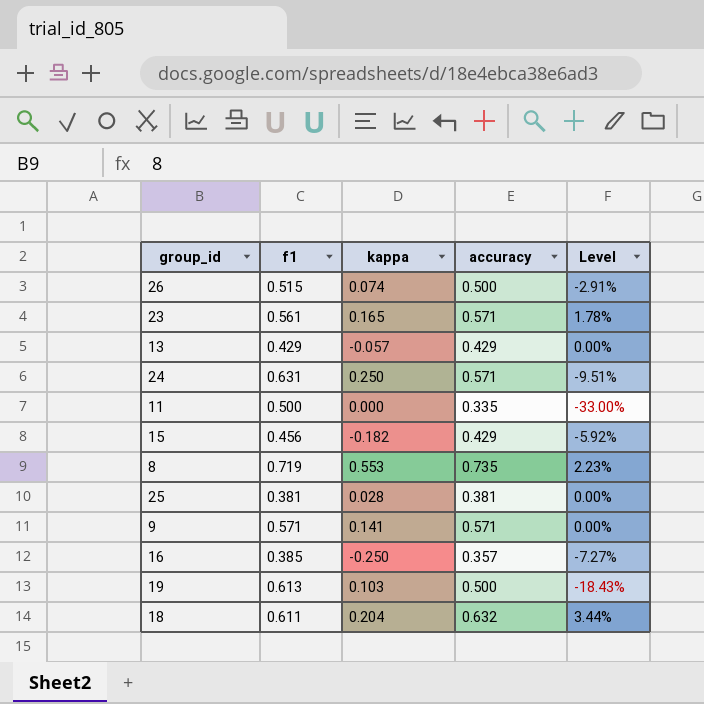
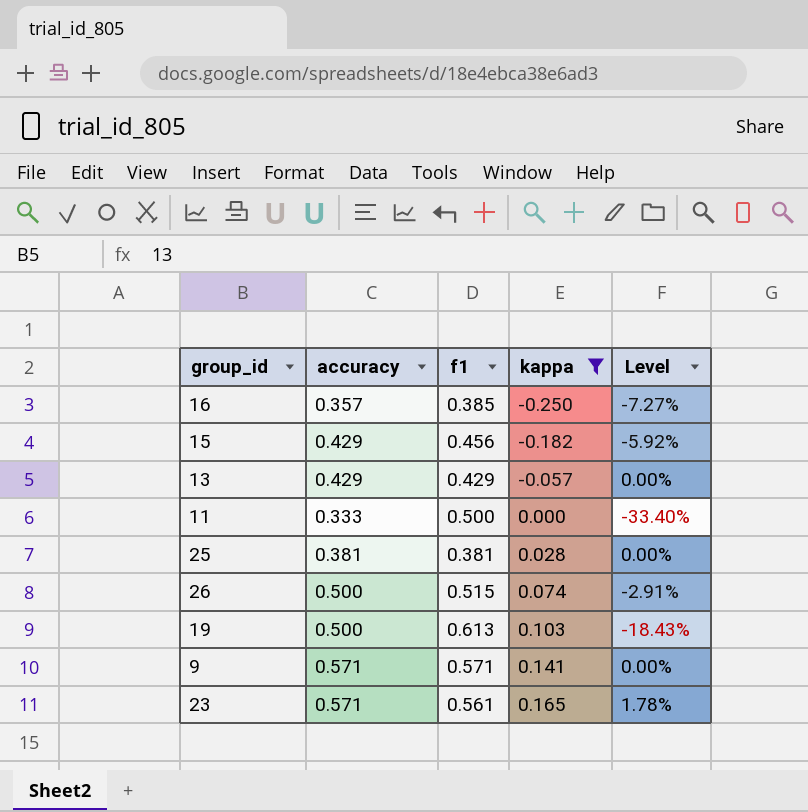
filter: none -> kappa <= 0.165
row order: none -> kappa ascending
column accuracy | position: 4 -> 2
11 | accuracy: 0.335 -> 0.333
11 | Level: -33.00% -> -33.40%

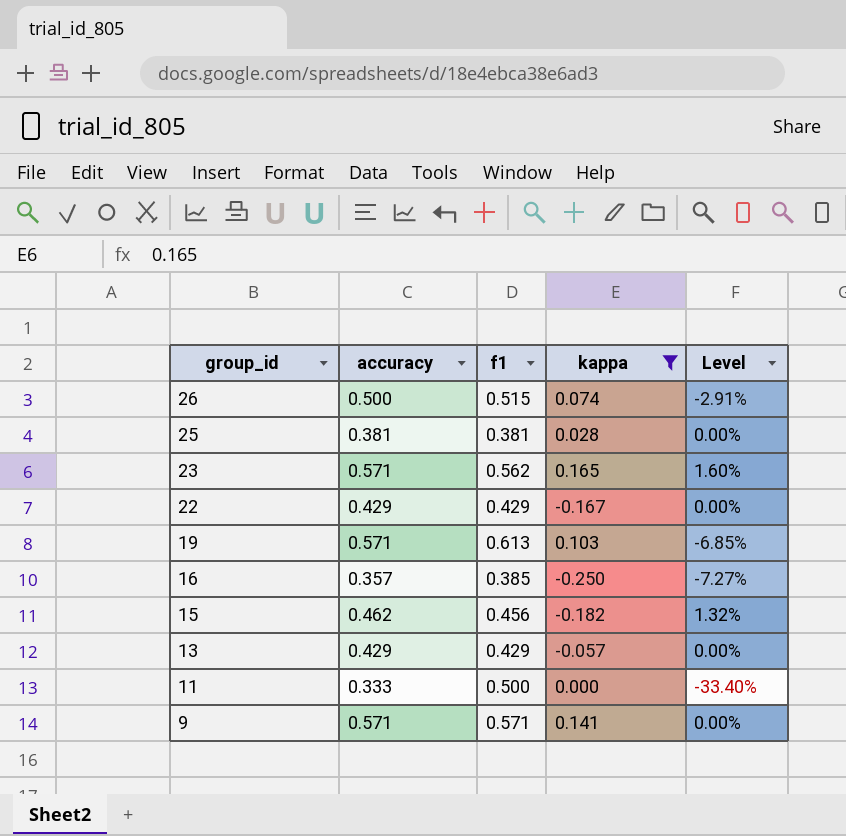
row order: kappa ascending -> group_id descending
23 | f1: 0.561 -> 0.562
23 | Level: 1.78% -> 1.60%
row 22: none -> 0.429 | 0.429 | -0.167 | 0.00%
19 | accuracy: 0.500 -> 0.571
19 | Level: -18.43% -> -6.85%
15 | accuracy: 0.429 -> 0.462
15 | Level: -5.92% -> 1.32%

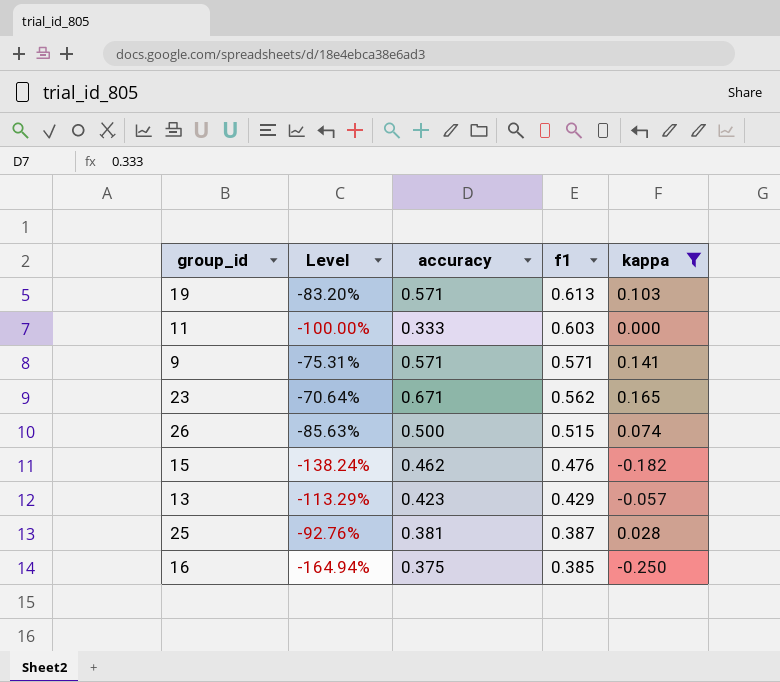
row order: group_id descending -> f1 descending
column Level | formula: ([accuracy] - [f1]) / [f1] -> ([kappa] - [f1]) / [f1]
column Level | position: 5 -> 2
row 22: 0.429 | 0.429 | -0.167 | 0.00% -> none
11 | f1: 0.500 -> 0.603
23 | accuracy: 0.571 -> 0.671
15 | f1: 0.456 -> 0.476
13 | accuracy: 0.429 -> 0.423
25 | f1: 0.381 -> 0.387
16 | accuracy: 0.357 -> 0.375

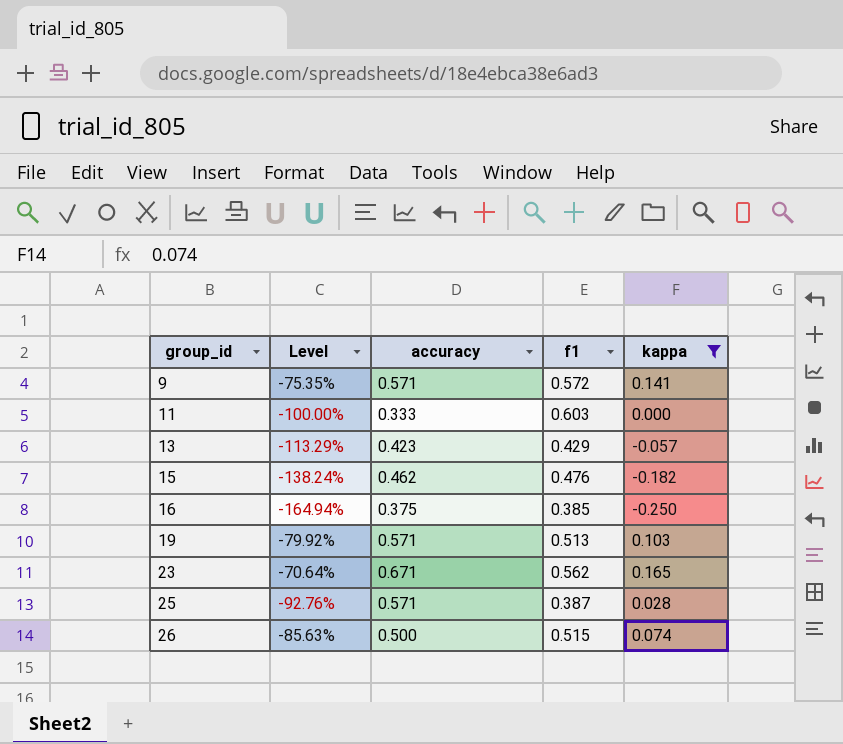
row order: f1 descending -> group_id ascending
9 | Level: -75.31% -> -75.35%
9 | f1: 0.571 -> 0.572
19 | Level: -83.20% -> -79.92%
19 | f1: 0.613 -> 0.513
25 | accuracy: 0.381 -> 0.571

